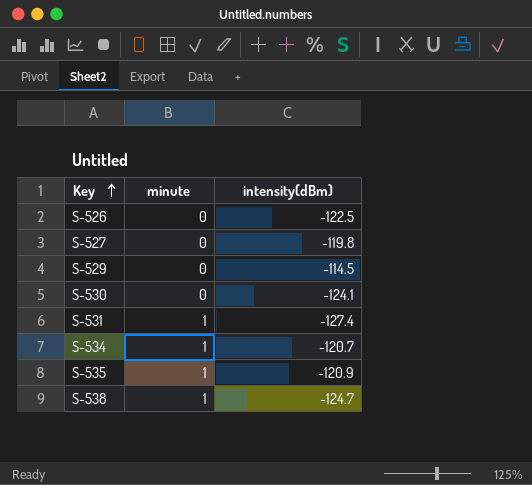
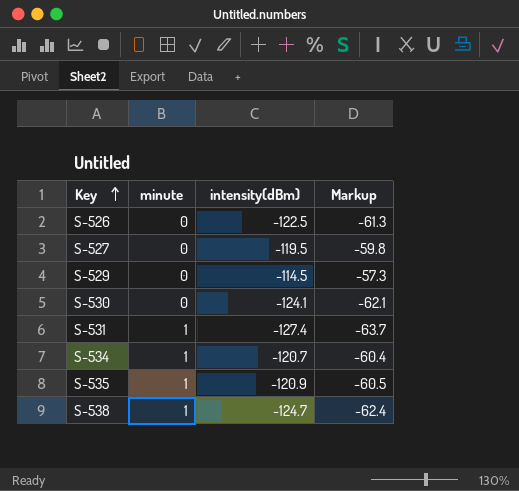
column Markup | formula: none -> [intensity(dBm)] * 0.5
S-527 | intensity(dBm): -119.8 -> -119.5

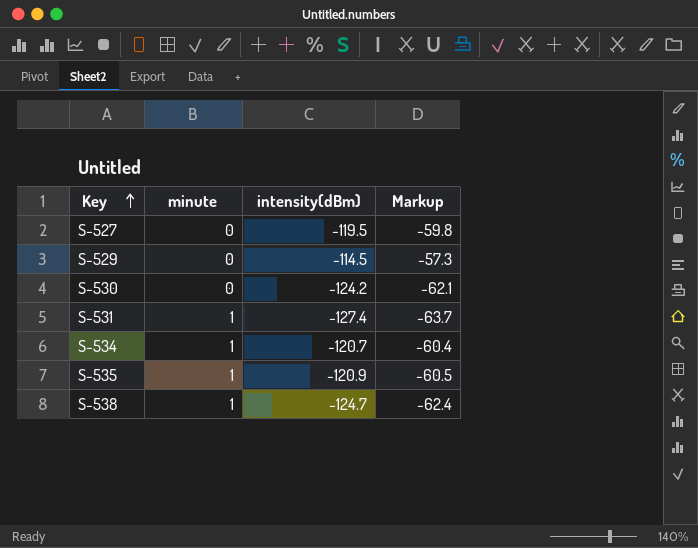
row S-526: 0 | -122.5 | -61.3 -> none
S-530 | intensity(dBm): -124.1 -> -124.2

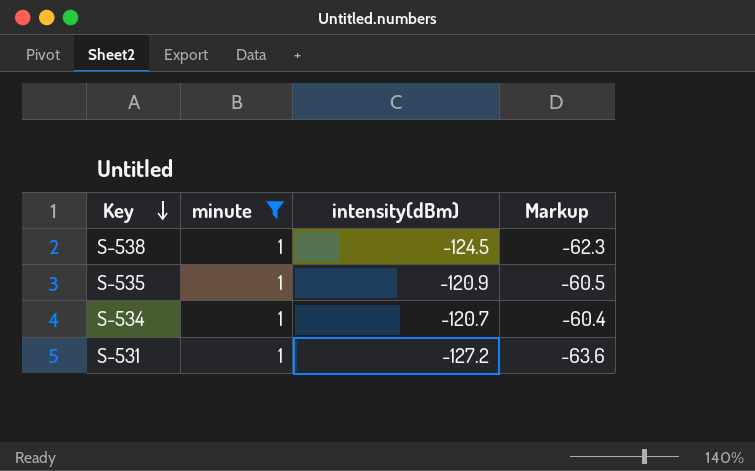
filter: none -> minute = 1
row order: Key ascending -> Key descending
S-538 | intensity(dBm): -124.7 -> -124.5
S-538 | Markup: -62.4 -> -62.3
S-531 | intensity(dBm): -127.4 -> -127.2
S-531 | Markup: -63.7 -> -63.6

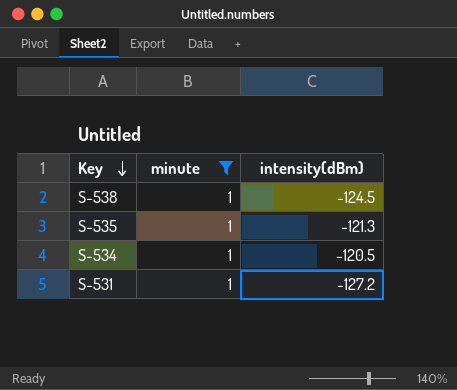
column Markup | formula: [intensity(dBm)] * 0.5 -> none
S-535 | intensity(dBm): -120.9 -> -121.3
S-534 | intensity(dBm): -120.7 -> -120.5

